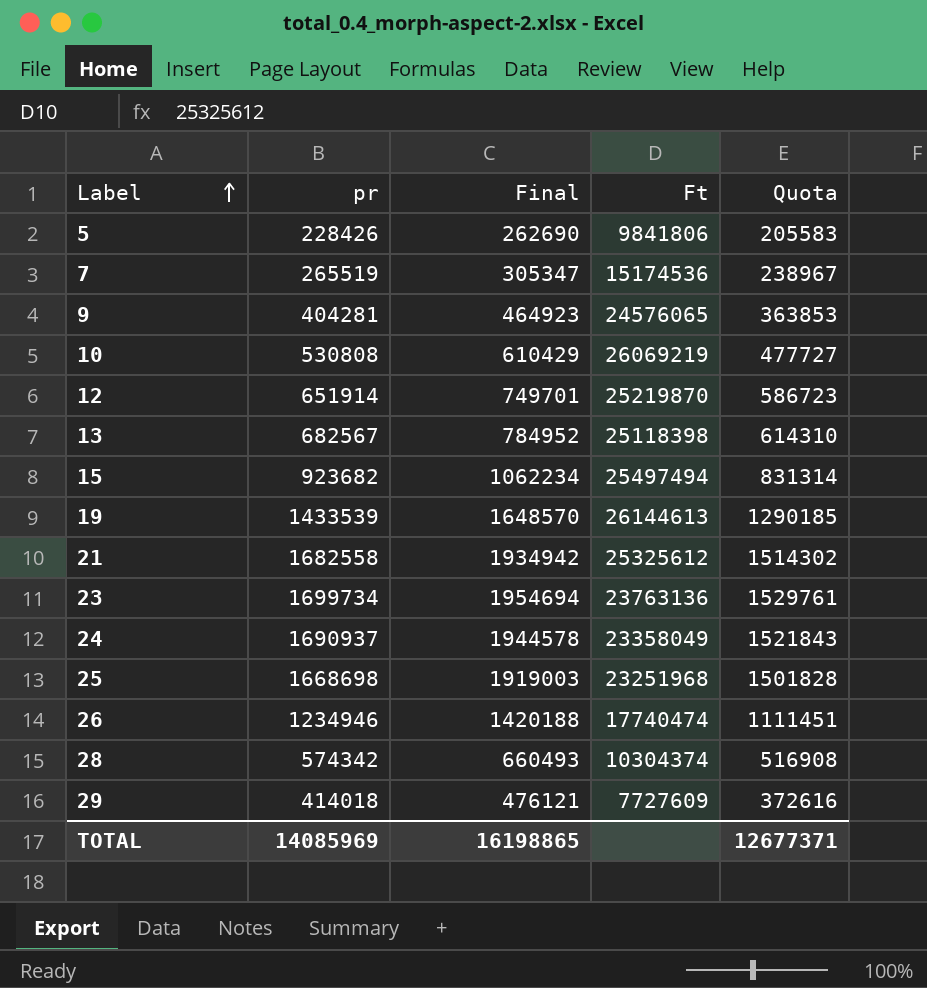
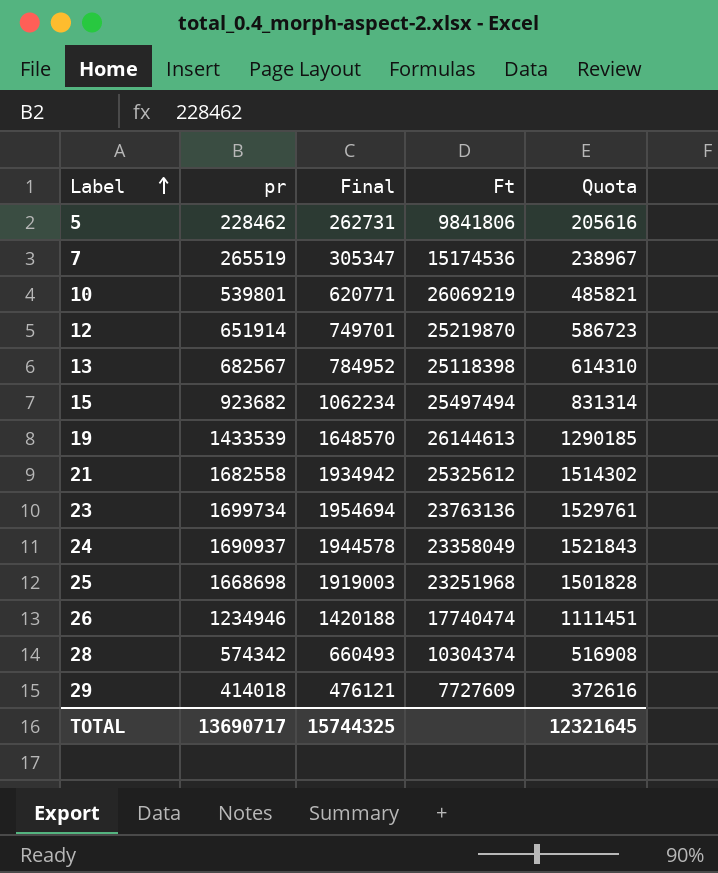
row 9: 404281 | 464923 | 24576065 | 363853 -> none
5 | pr: 228426 -> 228462
5 | Final: 262690 -> 262731
5 | Quota: 205583 -> 205616
10 | pr: 530808 -> 539801
10 | Final: 610429 -> 620771
10 | Quota: 477727 -> 485821
TOTAL | pr: 14085969 -> 13690717
TOTAL | Final: 16198865 -> 15744325
TOTAL | Quota: 12677371 -> 12321645

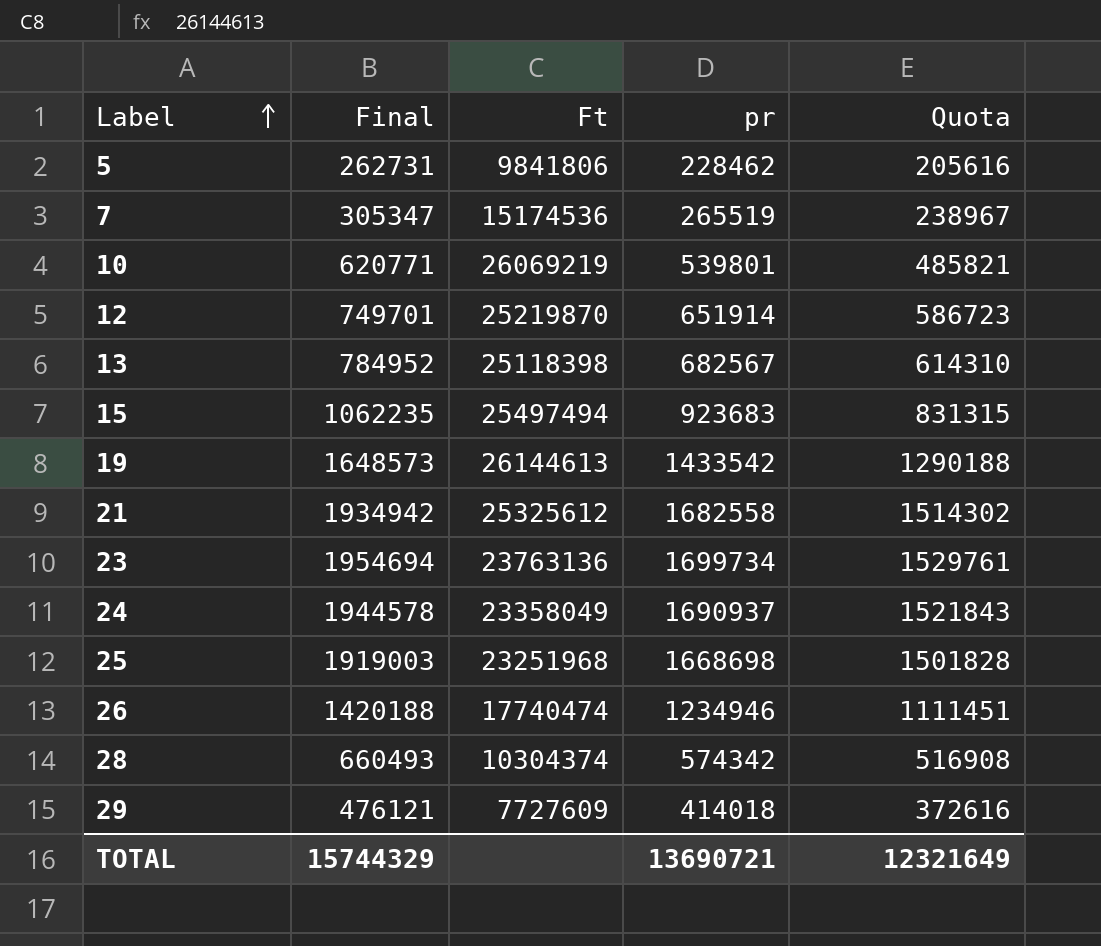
column pr | position: 2 -> 4
15 | Final: 1062234 -> 1062235
15 | pr: 923682 -> 923683
15 | Quota: 831314 -> 831315
19 | Final: 1648570 -> 1648573
19 | pr: 1433539 -> 1433542
19 | Quota: 1290185 -> 1290188
TOTAL | Final: 15744325 -> 15744329
TOTAL | pr: 13690717 -> 13690721
TOTAL | Quota: 12321645 -> 12321649

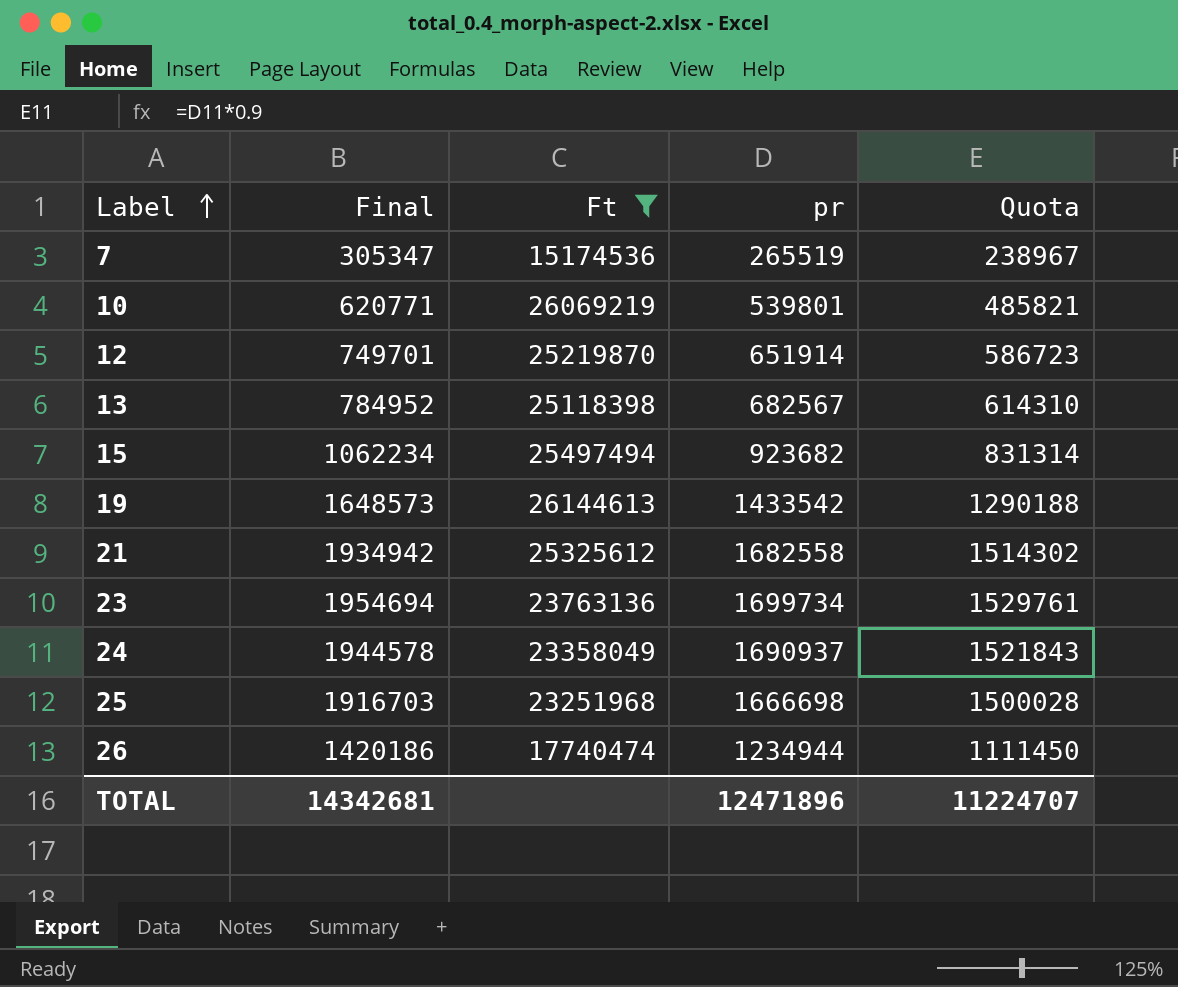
filter: none -> Ft >= 15174536
15 | Final: 1062235 -> 1062234
15 | pr: 923683 -> 923682
15 | Quota: 831315 -> 831314
25 | Final: 1919003 -> 1916703
25 | pr: 1668698 -> 1666698
25 | Quota: 1501828 -> 1500028
26 | Final: 1420188 -> 1420186
26 | pr: 1234946 -> 1234944
26 | Quota: 1111451 -> 1111450
TOTAL | Final: 15744329 -> 14342681
TOTAL | pr: 13690721 -> 12471896
TOTAL | Quota: 12321649 -> 11224707

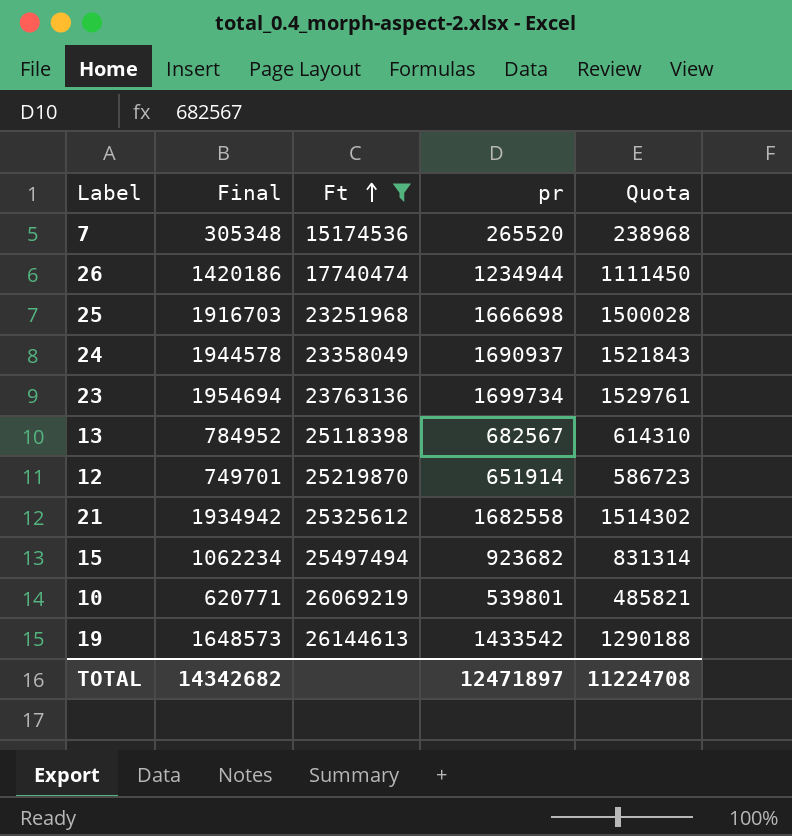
row order: Label ascending -> Ft ascending
7 | Final: 305347 -> 305348
7 | pr: 265519 -> 265520
7 | Quota: 238967 -> 238968
TOTAL | Final: 14342681 -> 14342682
TOTAL | pr: 12471896 -> 12471897
TOTAL | Quota: 11224707 -> 11224708

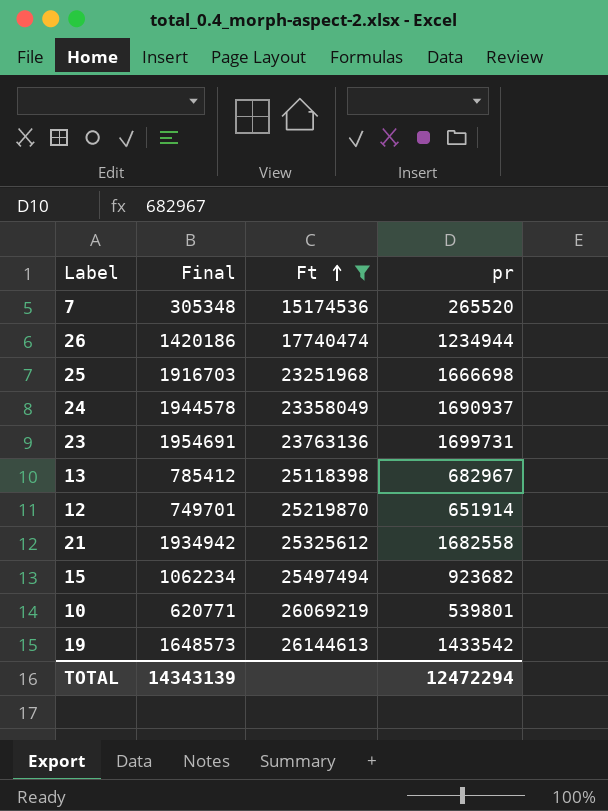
column Quota | formula: [pr] * 0.9 -> none
23 | Final: 1954694 -> 1954691
23 | pr: 1699734 -> 1699731
13 | Final: 784952 -> 785412
13 | pr: 682567 -> 682967
TOTAL | Final: 14342682 -> 14343139
TOTAL | pr: 12471897 -> 12472294

